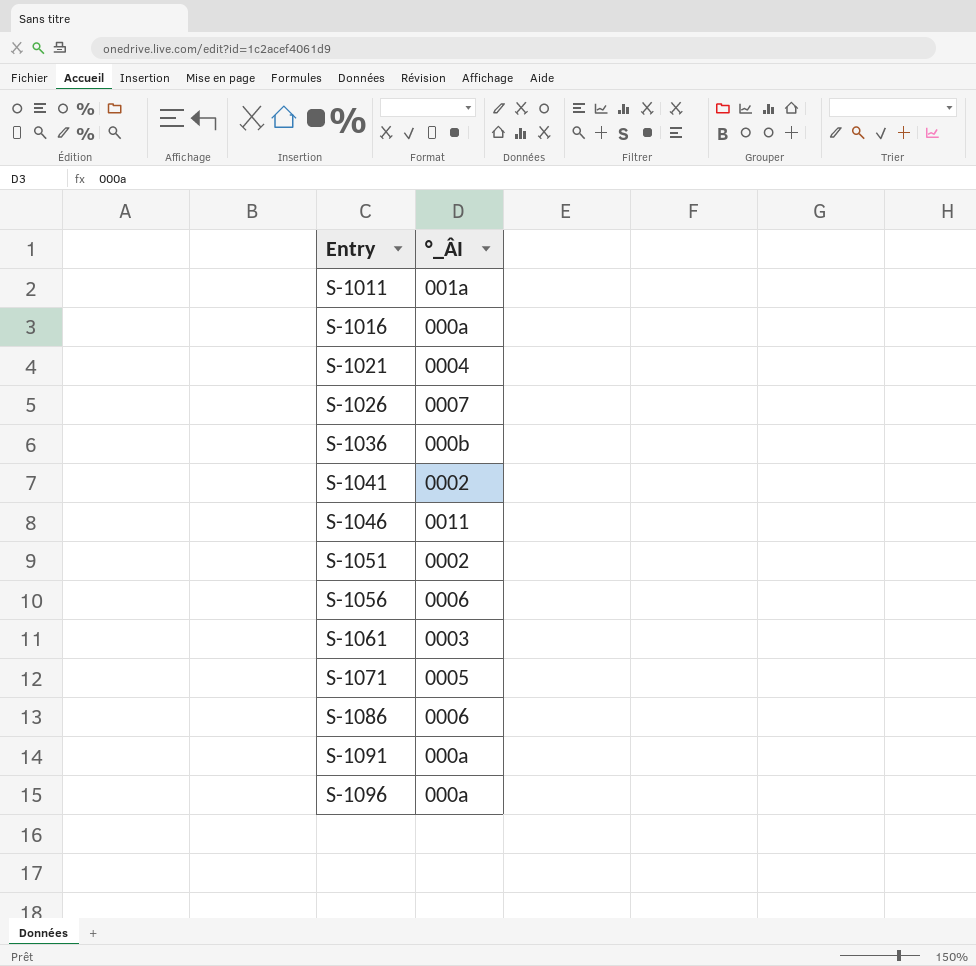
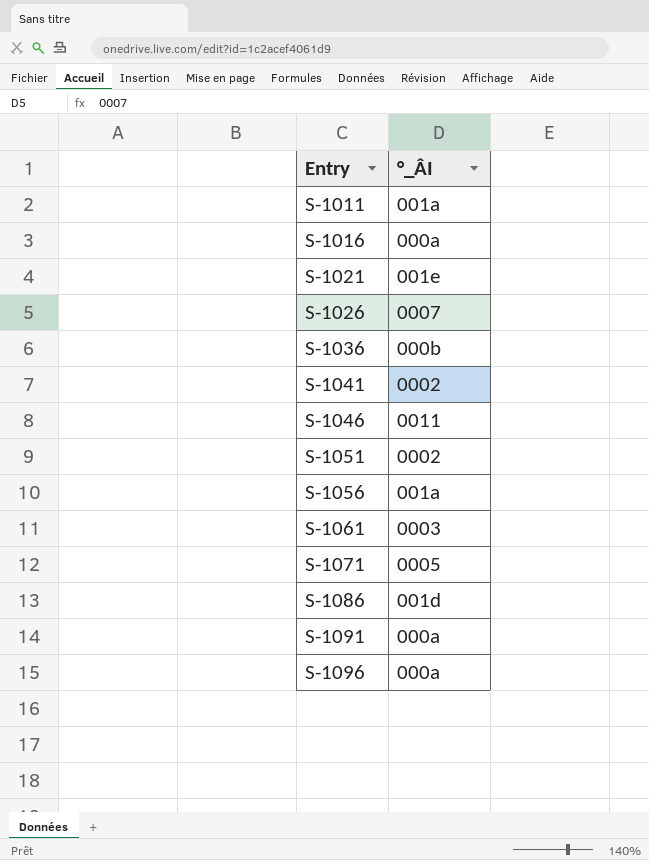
S-1021 | °_ÂI: 0004 -> 001e
S-1056 | °_ÂI: 0006 -> 001a
S-1086 | °_ÂI: 0006 -> 001d

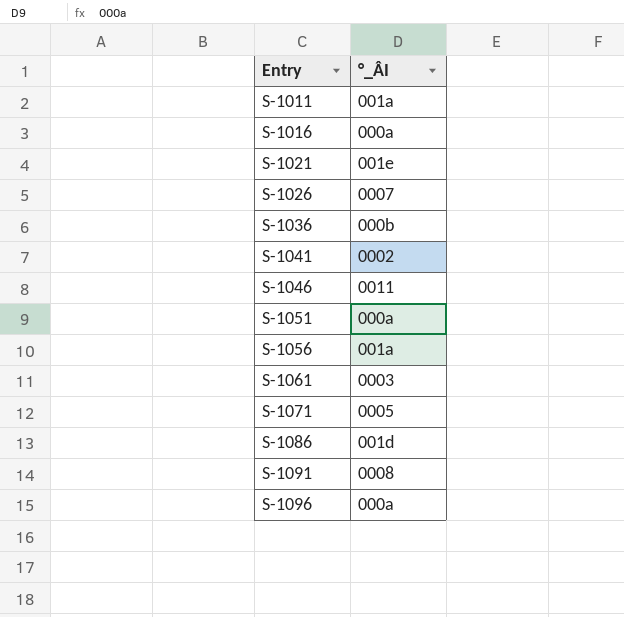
S-1051 | °_ÂI: 0002 -> 000a
S-1091 | °_ÂI: 000a -> 0008

